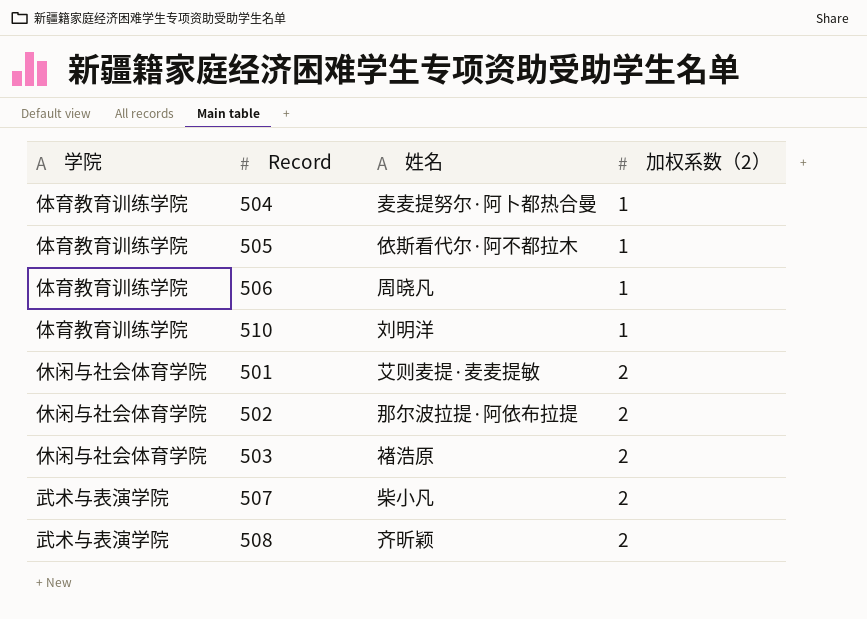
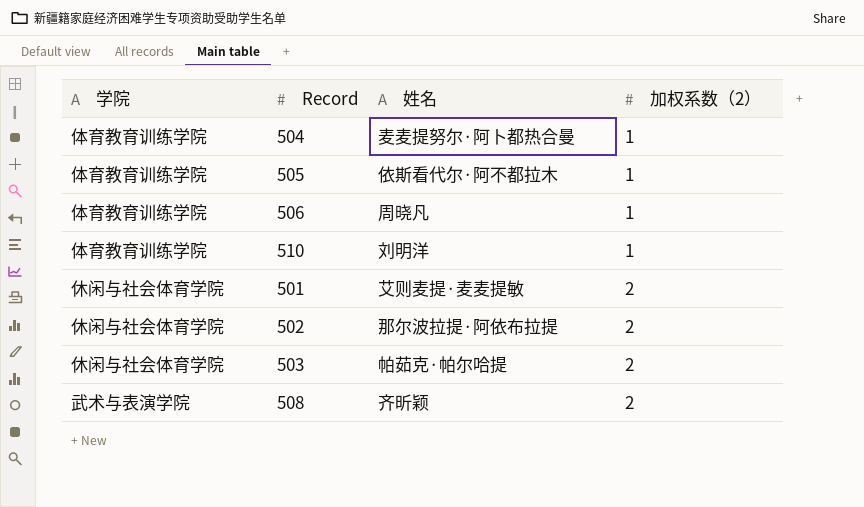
row 507: 武术与表演学院 | 柴小凡 | 2 -> none
503 | 姓名: 褚浩原 -> 帕茹克·帕尔哈提

